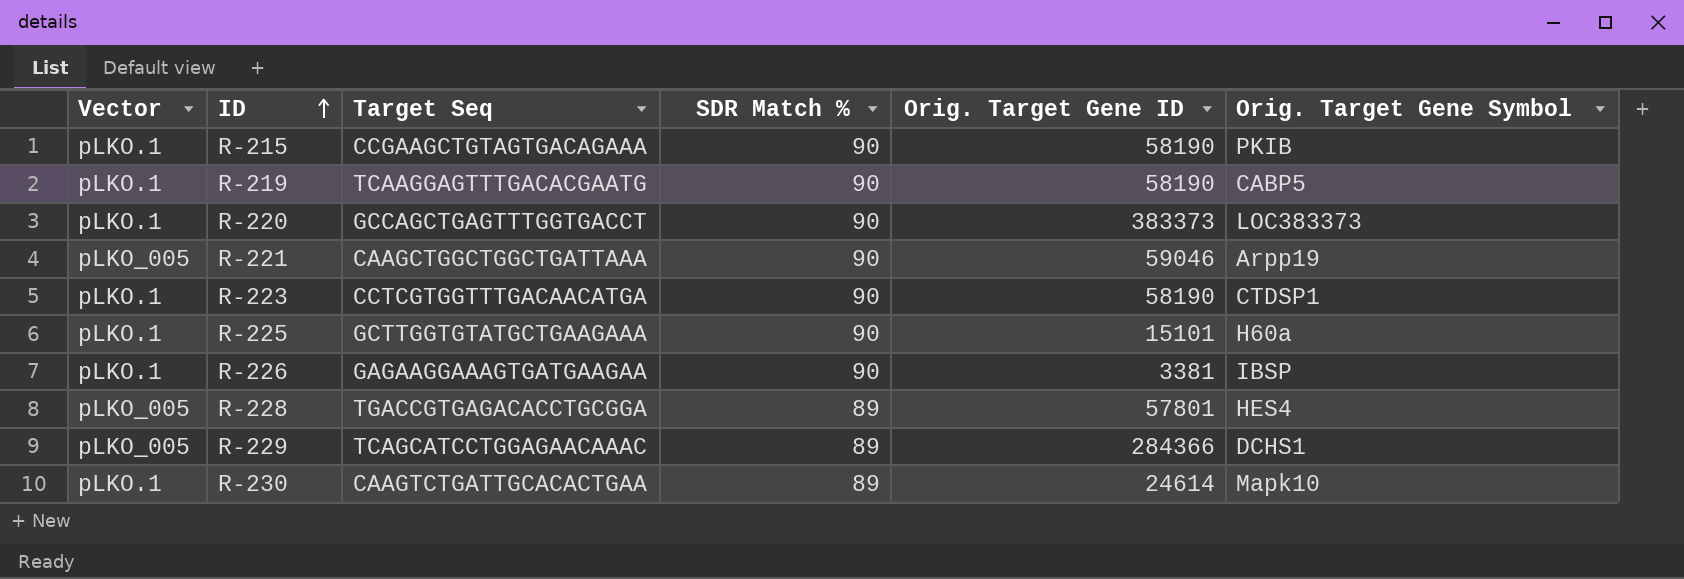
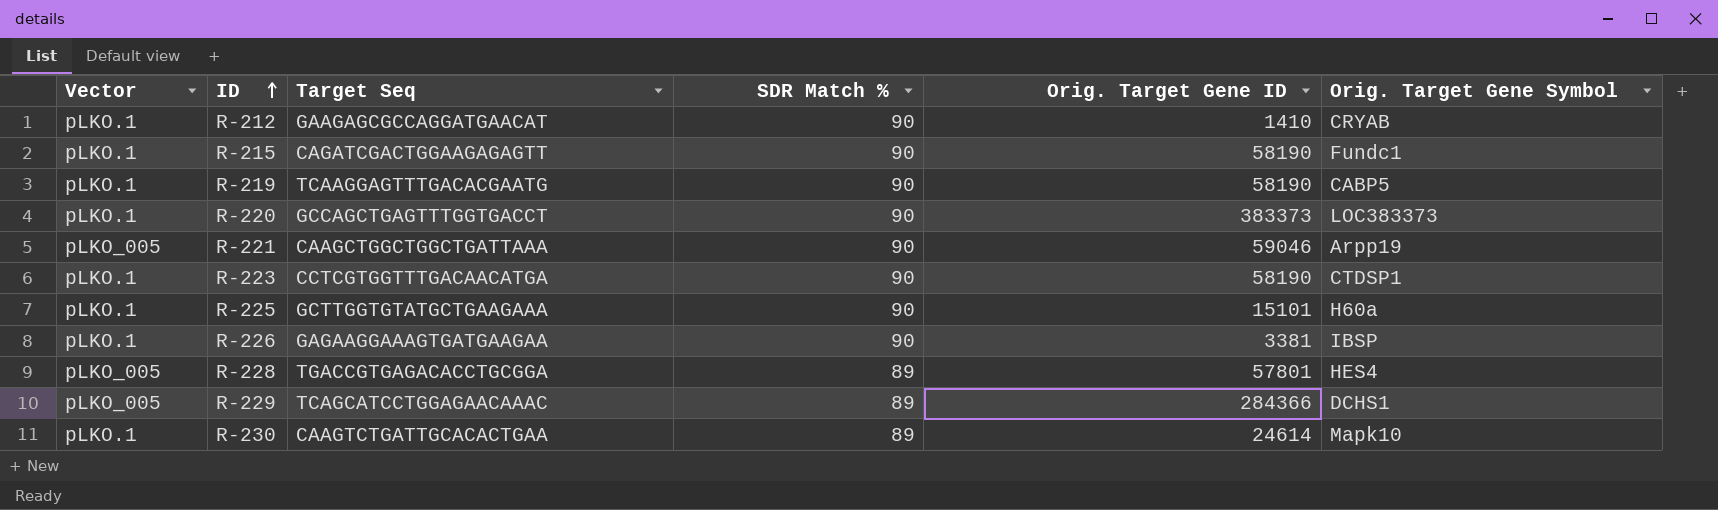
row R-212: none -> pLKO.1 | GAAGAGCGCCAGGATGAACAT | 90 | 1410 | CRYAB
R-215 | Target Seq: CCGAAGCTGTAGTGACAGAAA -> CAGATCGACTGGAAGAGAGTT
R-215 | Orig. Target Gene Symbol: PKIB -> Fundc1

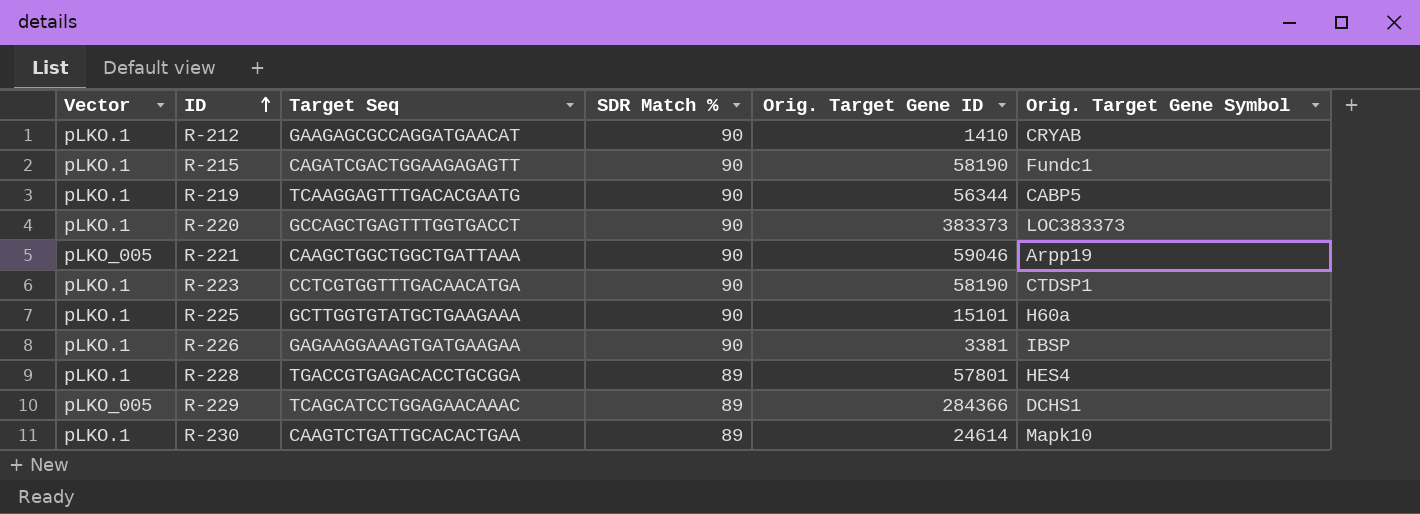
R-219 | Orig. Target Gene ID: 58190 -> 56344
R-228 | Vector: pLKO_005 -> pLKO.1

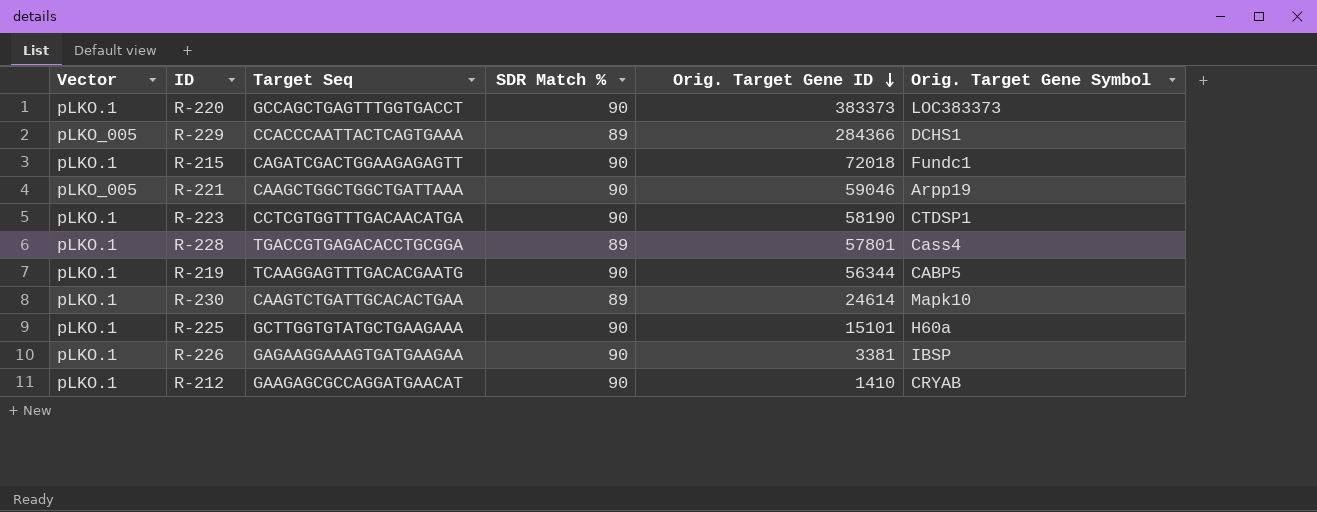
row order: ID ascending -> Orig. Target Gene ID descending
R-229 | Target Seq: TCAGCATCCTGGAGAACAAAC -> CCACCCAATTACTCAGTGAAA
R-215 | Orig. Target Gene ID: 58190 -> 72018
R-228 | Orig. Target Gene Symbol: HES4 -> Cass4

